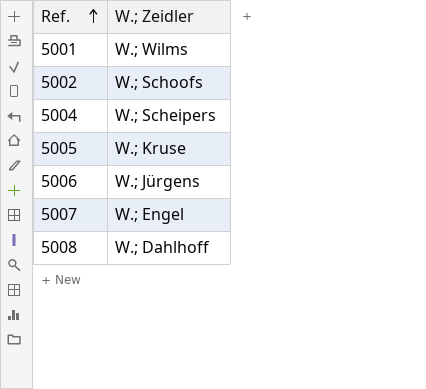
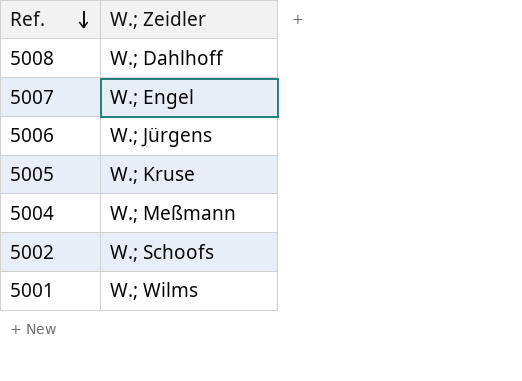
row order: Ref. ascending -> Ref. descending
5004 | W.; Zeidler: W.; Scheipers -> W.; Meßmann

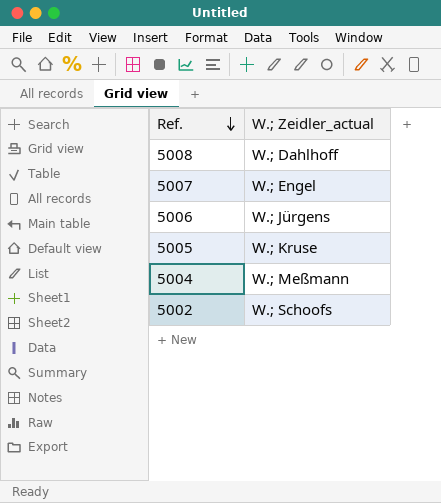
column name: W.; Zeidler -> W.; Zeidler_actual
row 5001: W.; Wilms -> none

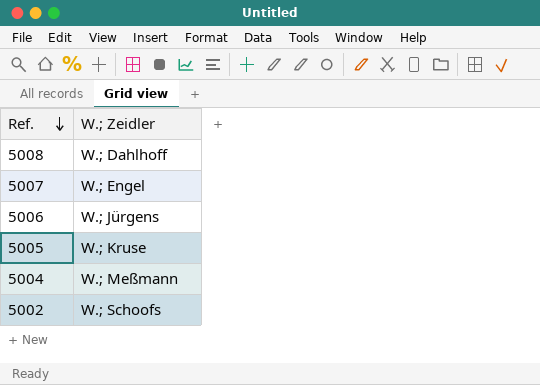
column name: W.; Zeidler_actual -> W.; Zeidler

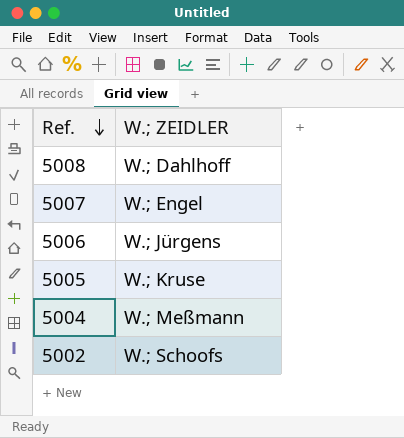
column name: W.; Zeidler -> W.; ZEIDLER

